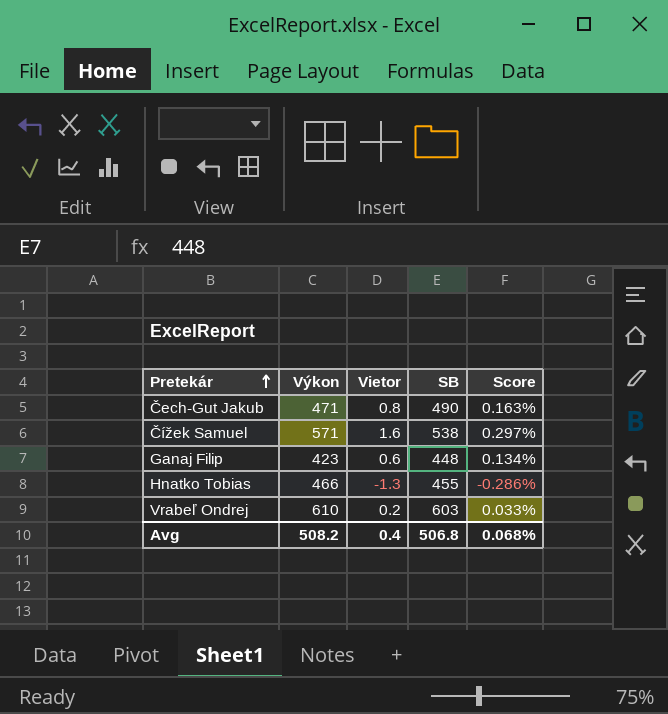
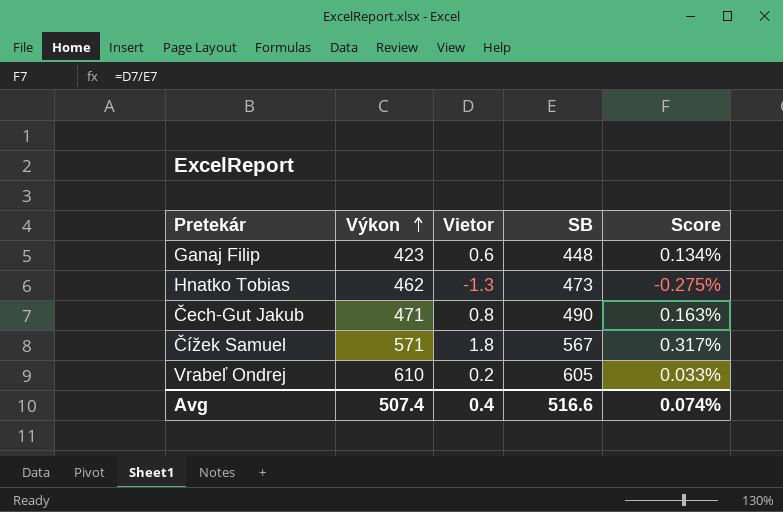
row order: Pretekár ascending -> Výkon ascending
Hnatko Tobias | Výkon: 466 -> 462
Hnatko Tobias | SB: 455 -> 473
Hnatko Tobias | Score: -0.286% -> -0.275%
Čížek Samuel | Vietor: 1.6 -> 1.8
Čížek Samuel | SB: 538 -> 567
Čížek Samuel | Score: 0.297% -> 0.317%
Vrabeľ Ondrej | SB: 603 -> 605
Avg | Výkon: 508.2 -> 507.4
Avg | SB: 506.8 -> 516.6
Avg | Score: 0.068% -> 0.074%

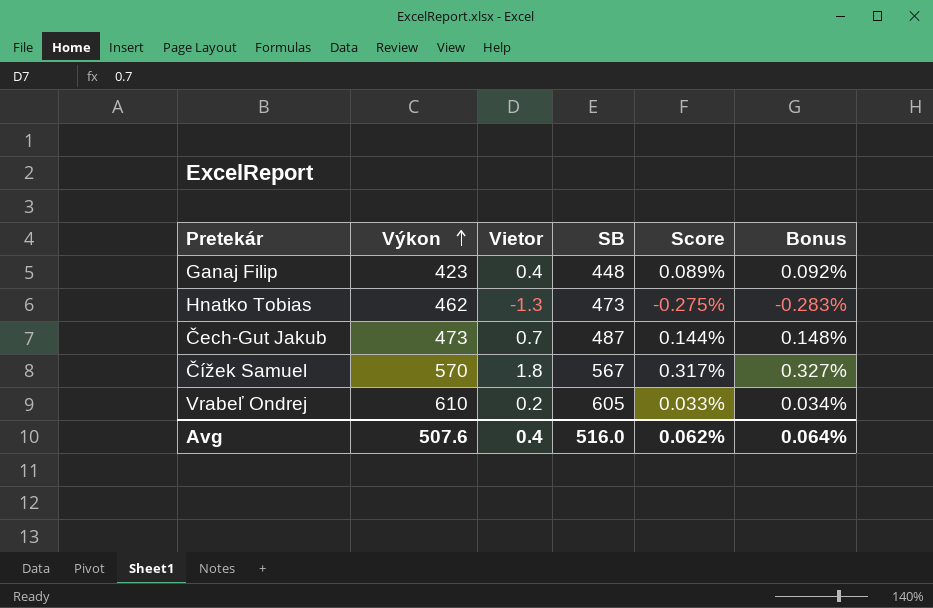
column Bonus | formula: none -> [Score] * 1.03
Ganaj Filip | Vietor: 0.6 -> 0.4
Ganaj Filip | Score: 0.134% -> 0.089%
Čech-Gut Jakub | Výkon: 471 -> 473
Čech-Gut Jakub | Vietor: 0.8 -> 0.7
Čech-Gut Jakub | SB: 490 -> 487
Čech-Gut Jakub | Score: 0.163% -> 0.144%
Čížek Samuel | Výkon: 571 -> 570
Avg | Výkon: 507.4 -> 507.6
Avg | SB: 516.6 -> 516.0
Avg | Score: 0.074% -> 0.062%

